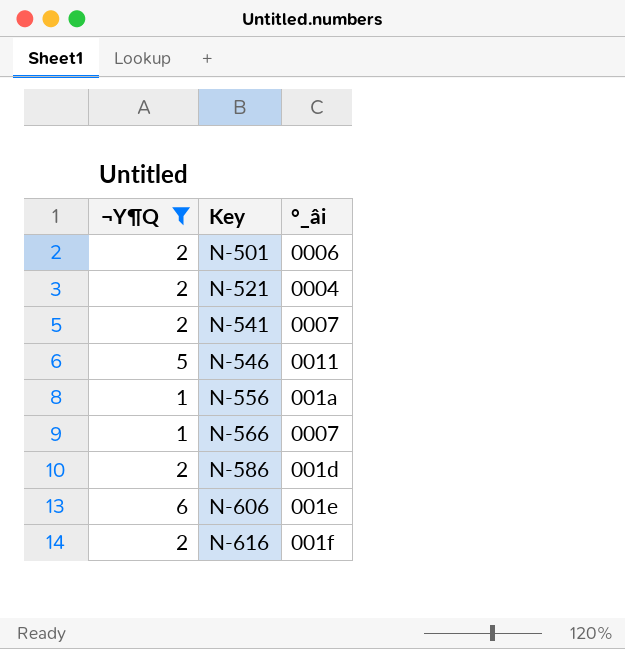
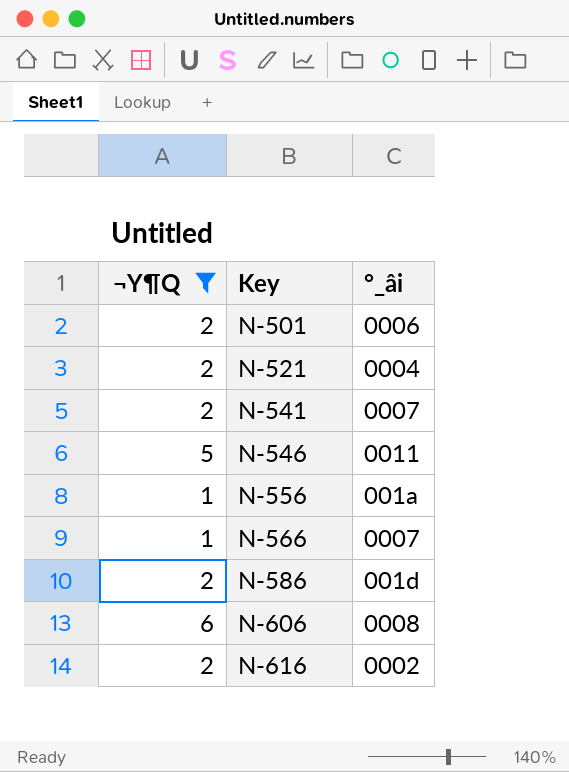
N-606 | °_âi: 001e -> 0008
N-616 | °_âi: 001f -> 0002

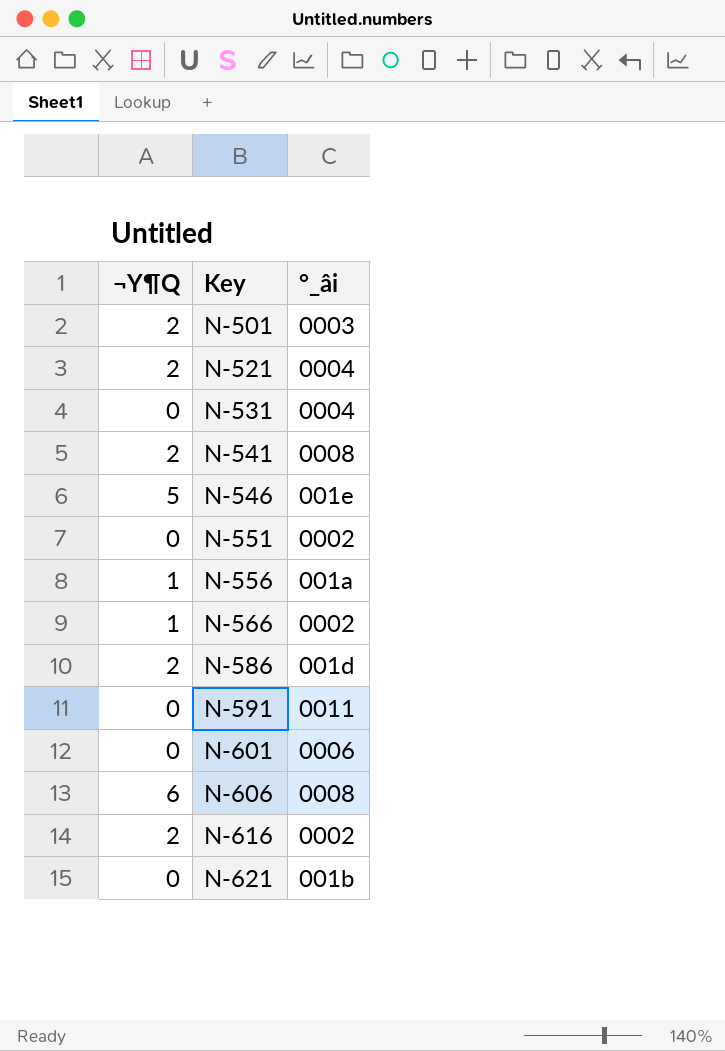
filter: ¬Y¶Q != 0 -> none
N-501 | °_âi: 0006 -> 0003
N-541 | °_âi: 0007 -> 0008
N-546 | °_âi: 0011 -> 001e
N-566 | °_âi: 0007 -> 0002

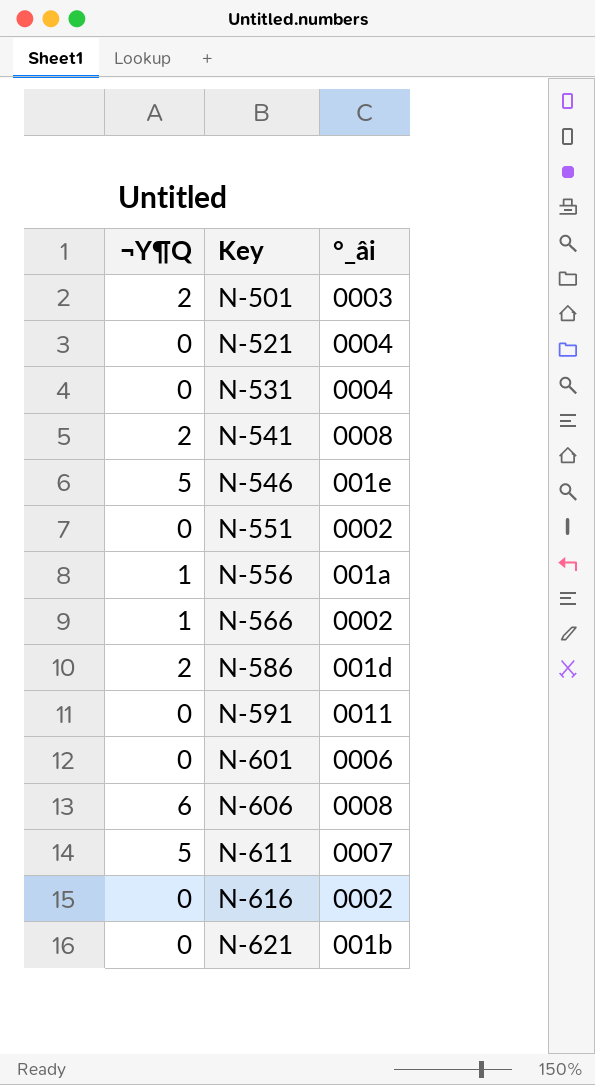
N-521 | ¬Y¶Q: 2 -> 0
row N-611: none -> 5 | 0007
N-616 | ¬Y¶Q: 2 -> 0

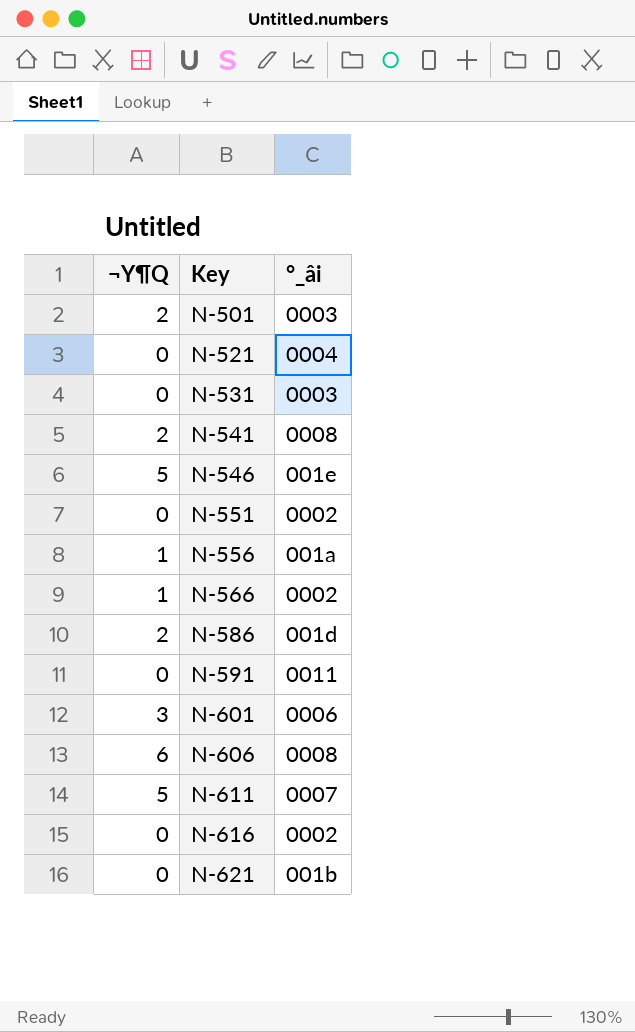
N-531 | °_âi: 0004 -> 0003
N-601 | ¬Y¶Q: 0 -> 3

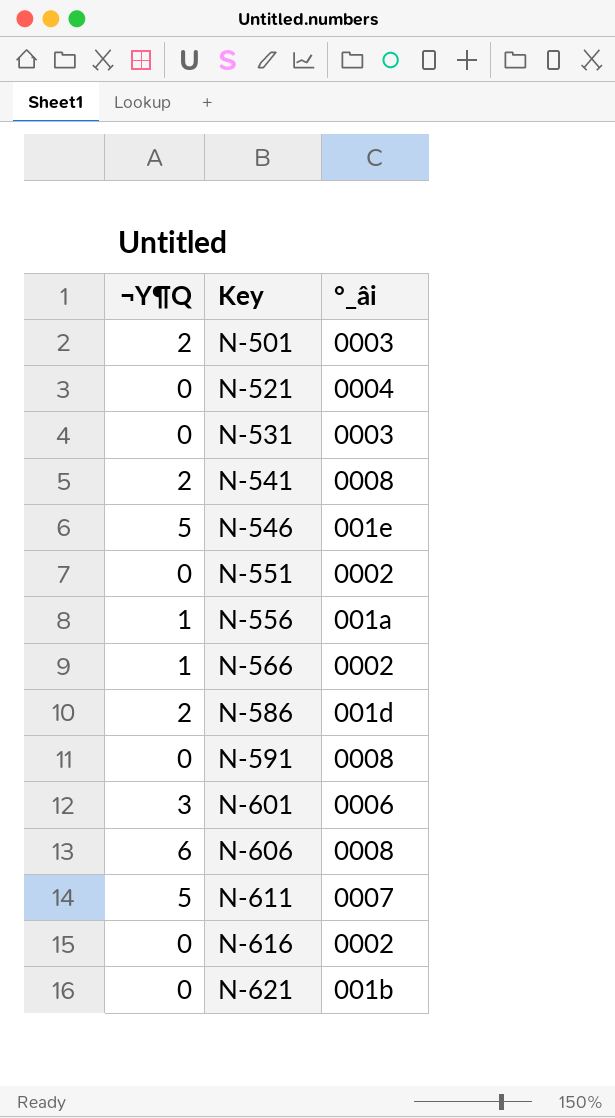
N-591 | °_âi: 0011 -> 0008

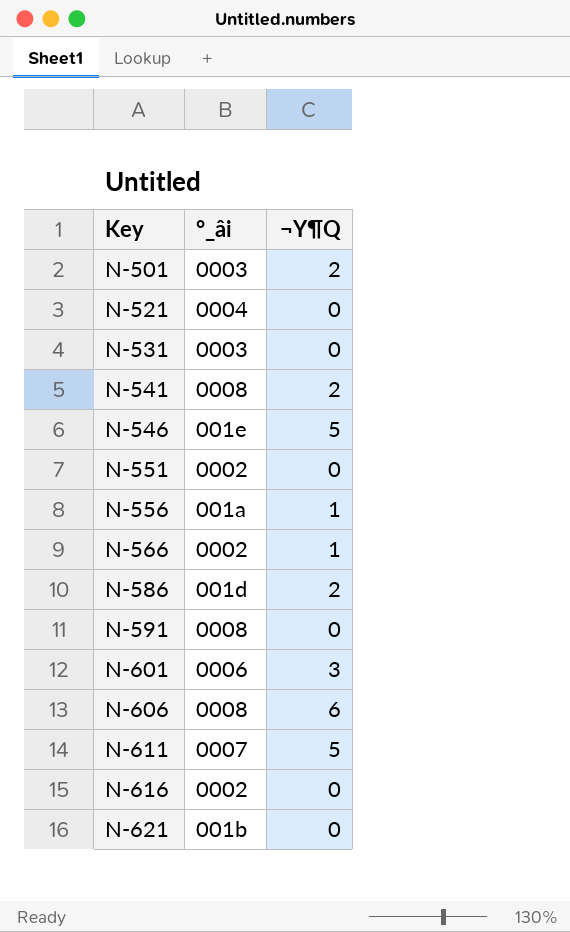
column ¬Y¶Q | position: 1 -> 3

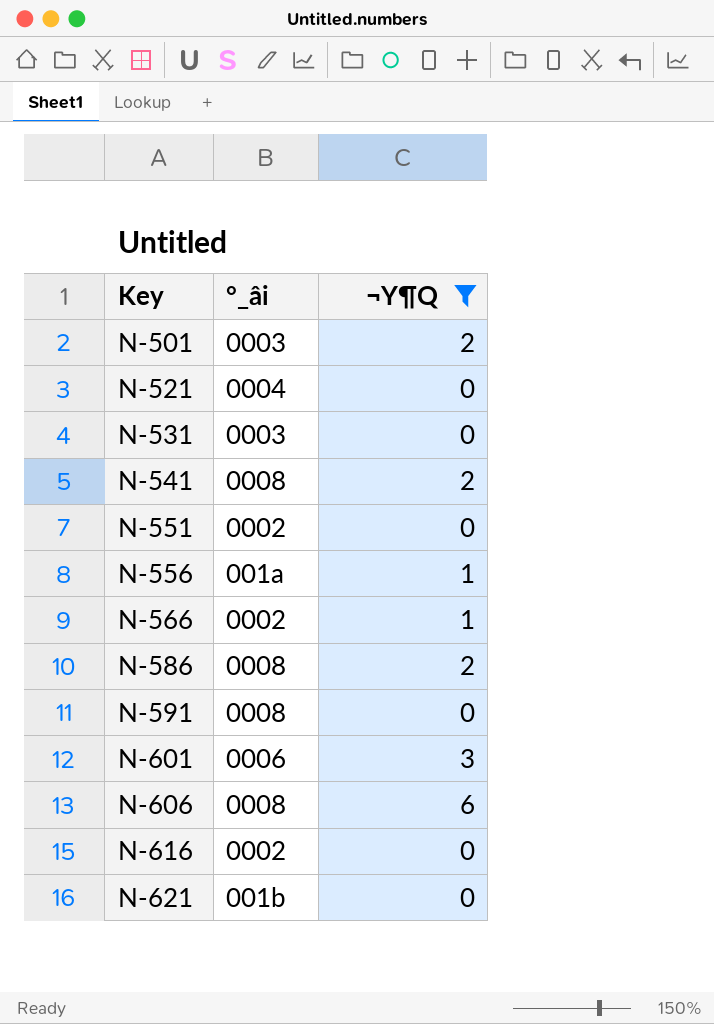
filter: none -> ¬Y¶Q != 5
N-586 | °_âi: 001d -> 0008

